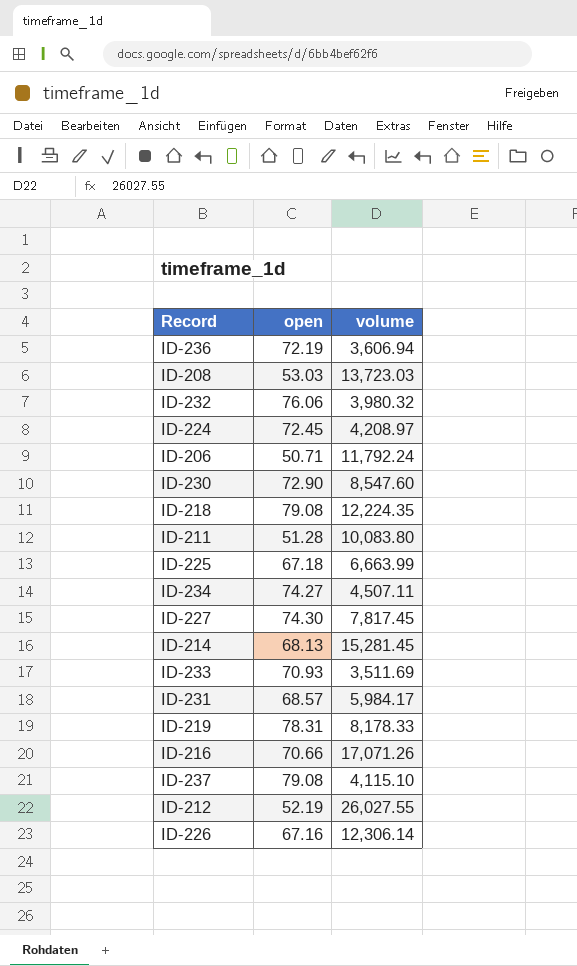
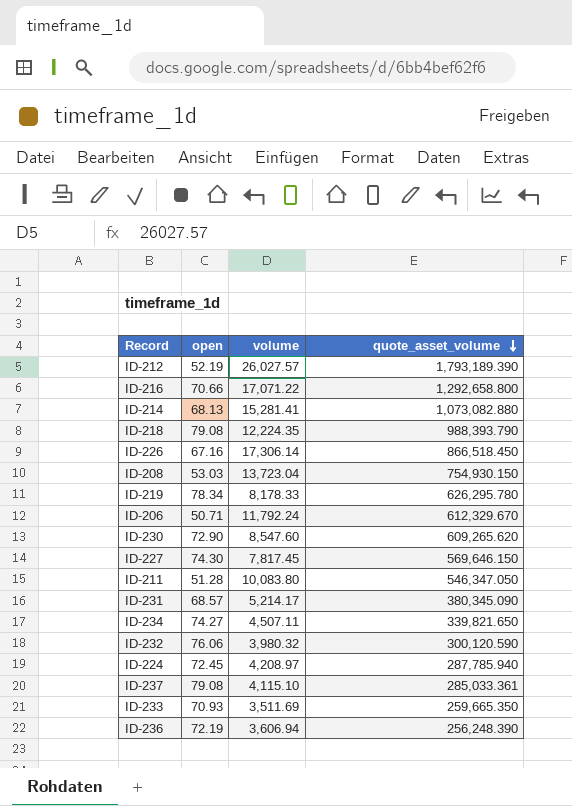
row order: none -> quote_asset_volume descending
column quote_asset_volume | position: none -> 4
row ID-225: 67.18 | 6,663.99 -> none
ID-212 | volume: 26,027.55 -> 26,027.57
ID-216 | volume: 17,071.26 -> 17,071.22
ID-214 | volume: 15,281.45 -> 15,281.41
ID-226 | volume: 12,306.14 -> 17,306.14
ID-208 | volume: 13,723.03 -> 13,723.04
ID-219 | open: 78.31 -> 78.34
ID-231 | volume: 5,984.17 -> 5,214.17

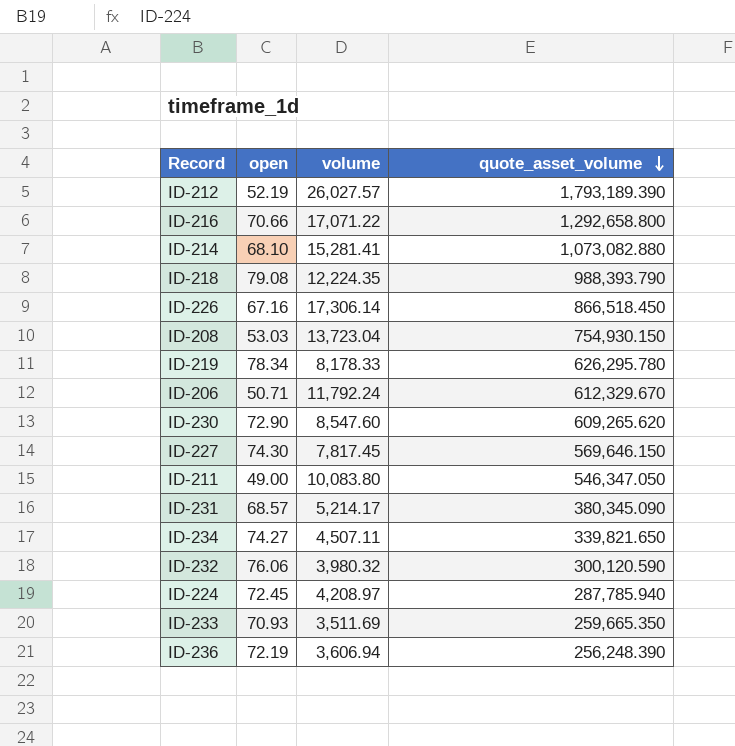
row ID-237: 79.08 | 4,115.10 | 285,033.361 -> none
ID-214 | open: 68.13 -> 68.10
ID-211 | open: 51.28 -> 49.00

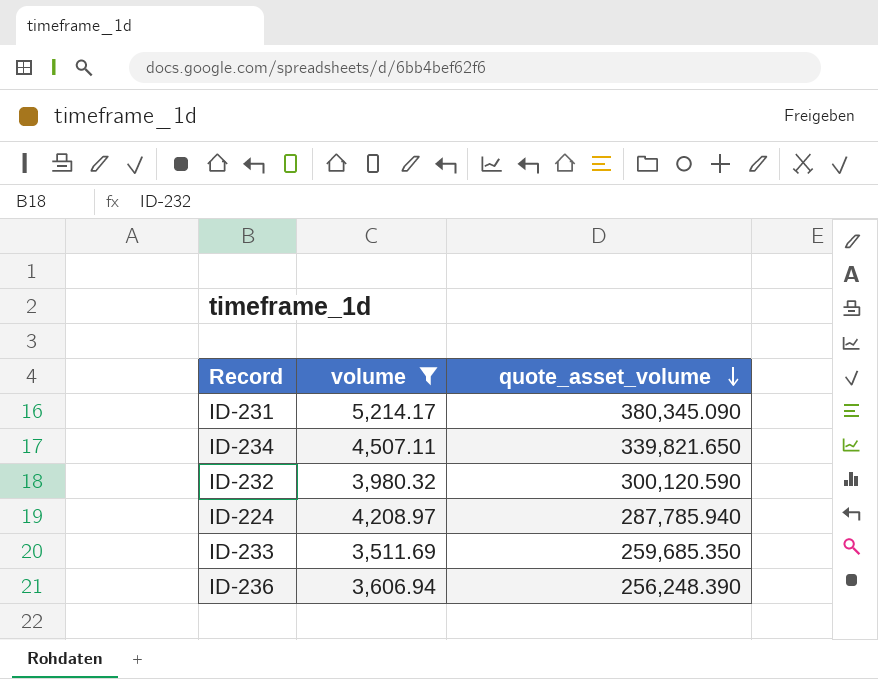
filter: none -> volume <= 5,214.17
column open | position: 2 -> none
ID-233 | quote_asset_volume: 259,665.350 -> 259,685.350

